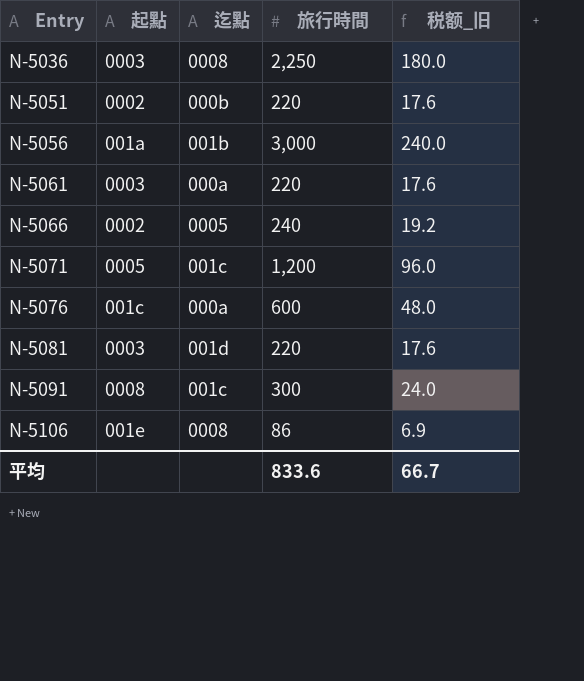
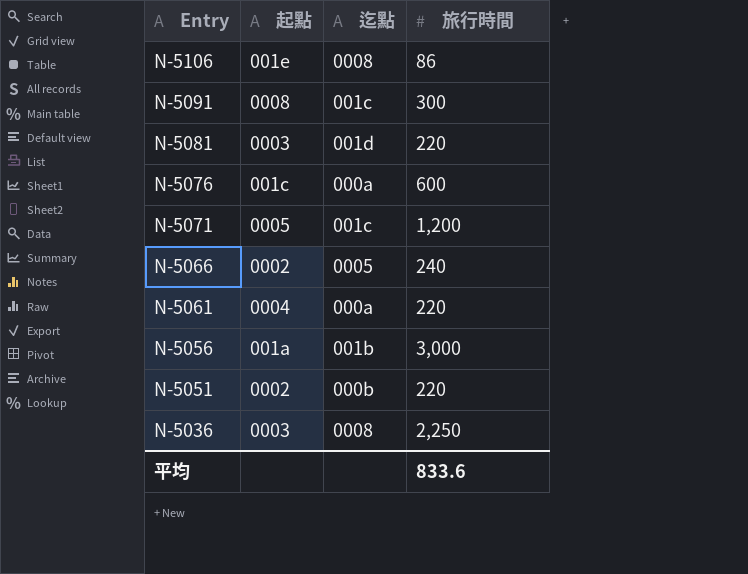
row order: Entry ascending -> Entry descending
column 税额_旧 | formula: [旅行時間] * 0.08 -> none
N-5061 | 起點: 0003 -> 0004

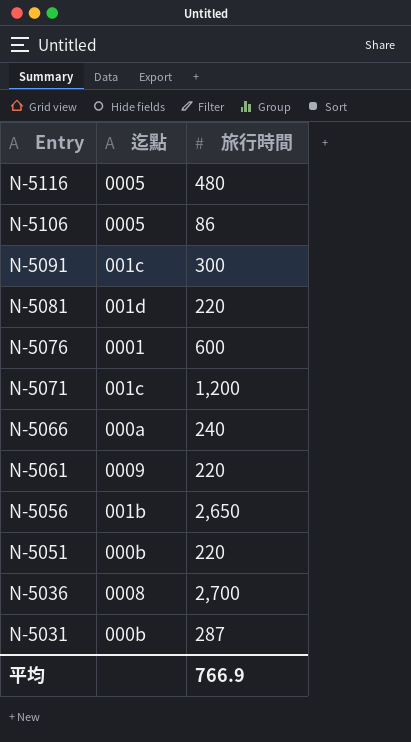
column 起點 | position: 2 -> none
row N-5116: none -> 0005 | 480
N-5106 | 迄點: 0008 -> 0005
N-5076 | 迄點: 000a -> 0001
N-5066 | 迄點: 0005 -> 000a
N-5061 | 迄點: 000a -> 0009
N-5056 | 旅行時間: 3,000 -> 2,650
N-5036 | 旅行時間: 2,250 -> 2,700
row N-5031: none -> 000b | 287
平均 | 旅行時間: 833.6 -> 766.9

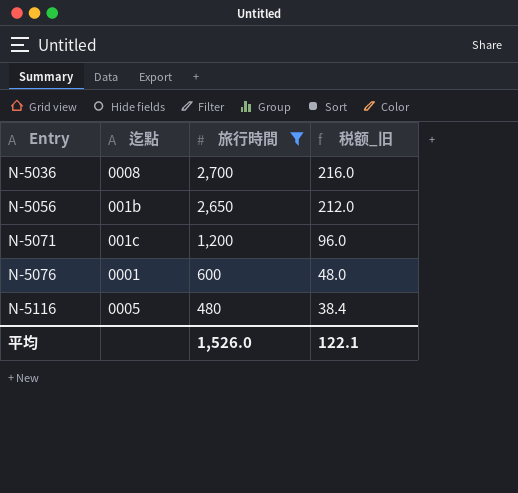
filter: none -> 旅行時間 >= 480
row order: Entry descending -> Entry ascending
column 税额_旧 | formula: none -> [旅行時間] * 0.08
平均 | 旅行時間: 766.9 -> 1,526.0

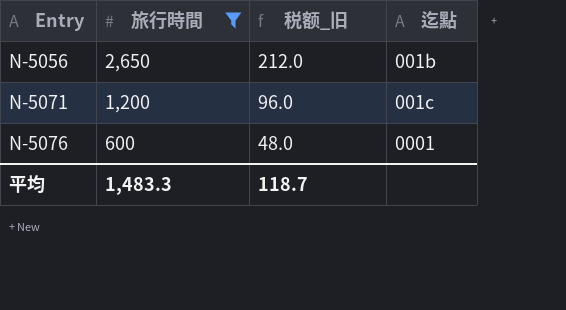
column 迄點 | position: 2 -> 4
row N-5036: 0008 | 2,700 | 216.0 -> none
row N-5116: 0005 | 480 | 38.4 -> none
平均 | 旅行時間: 1,526.0 -> 1,483.3
平均 | 税额_旧: 122.1 -> 118.7

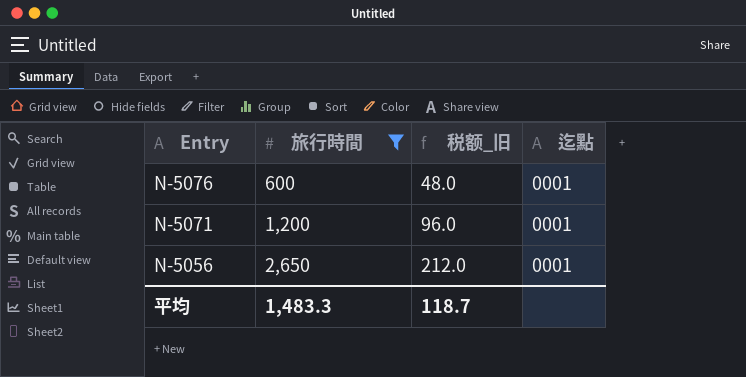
row order: Entry ascending -> Entry descending
N-5071 | 迄點: 001c -> 0001
N-5056 | 迄點: 001b -> 0001

